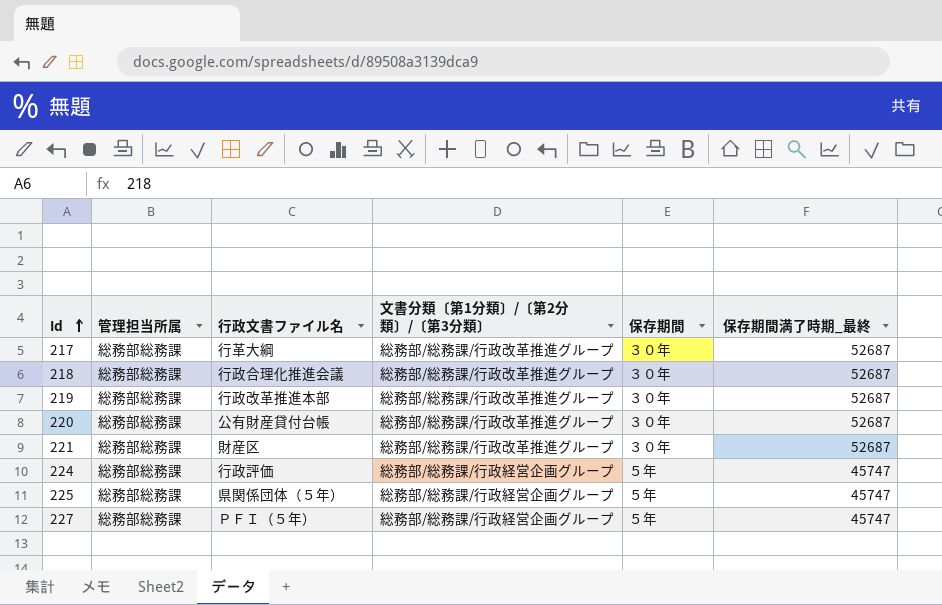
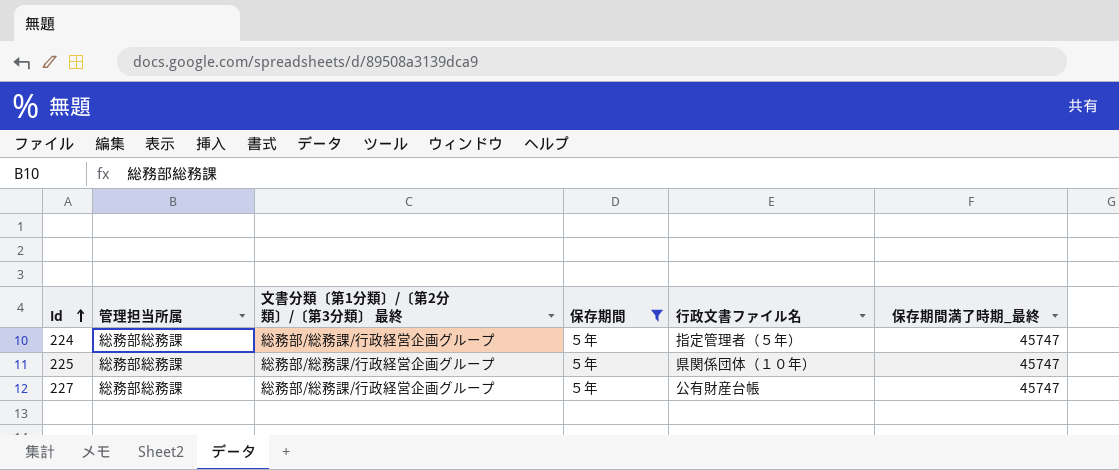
filter: none -> 保存期間 = ５年
column name: 文書分類〔第1分類〕/〔第2分類〕/〔第3分類〕 -> 文書分類〔第1分類〕/〔第2分類〕/〔第3分類〕 最終
column 行政文書ファイル名 | position: 3 -> 5
224 | 行政文書ファイル名: 行政評価 -> 指定管理者（５年）
225 | 行政文書ファイル名: 県関係団体（５年） -> 県関係団体（１０年）
227 | 行政文書ファイル名: ＰＦＩ（５年） -> 公有財産台帳

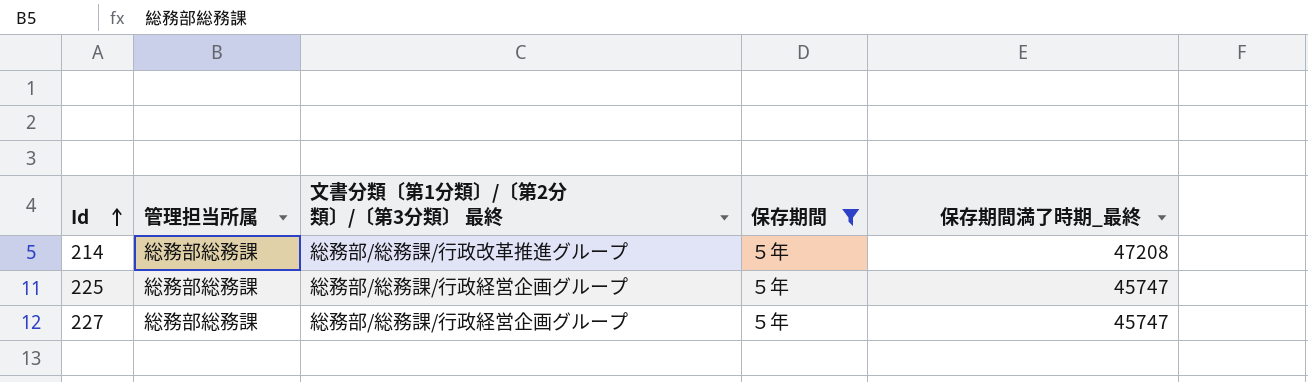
column 行政文書ファイル名 | position: 5 -> none
row 224: 総務部総務課 | 総務部/総務課/行政経営企画グループ | ５年 | 指定管理者（５年） | 45747 -> none
row 214: none -> 総務部総務課 | 総務部/総務課/行政改革推進グループ | ５年 | 47208

